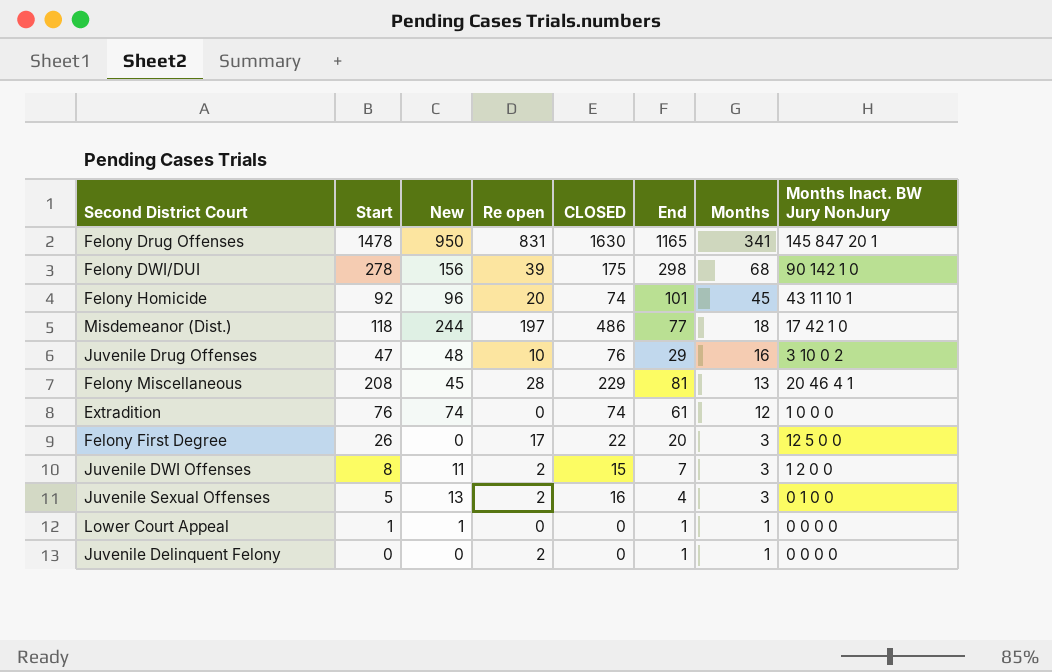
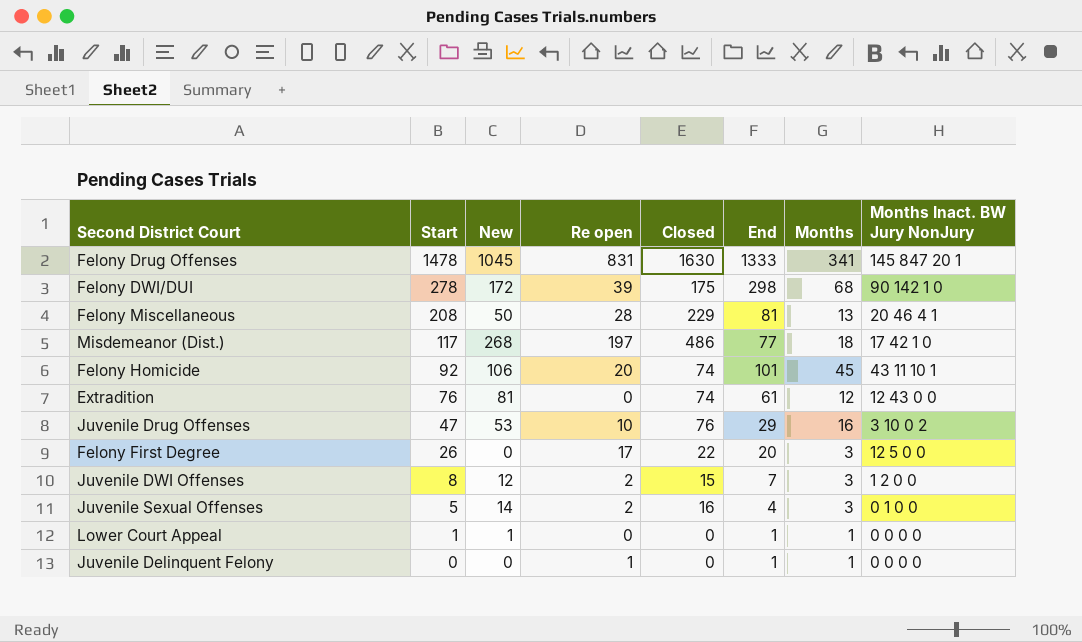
row order: Months descending -> Start descending
column name: CLOSED -> Closed
Felony Drug Offenses | New: 950 -> 1045
Felony Drug Offenses | End: 1165 -> 1333
Felony DWI/DUI | New: 156 -> 172
Felony Miscellaneous | New: 45 -> 50
Misdemeanor (Dist.) | Start: 118 -> 117
Misdemeanor (Dist.) | New: 244 -> 268
Felony Homicide | New: 96 -> 106
Extradition | New: 74 -> 81
Extradition | Months Inact. BW Jury NonJury: 1 0 0 0 -> 12 43 0 0
Juvenile Drug Offenses | New: 48 -> 53
Juvenile DWI Offenses | New: 11 -> 12
Juvenile Sexual Offenses | New: 13 -> 14
Juvenile Delinquent Felony | Re open: 2 -> 1

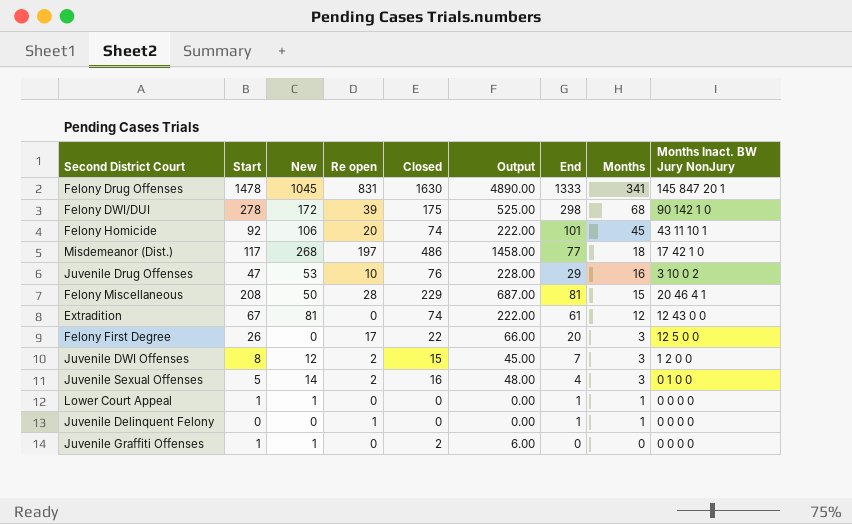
row order: Start descending -> Months descending
column Output | formula: none -> [Closed] * 3
Felony Miscellaneous | Months: 13 -> 15
Extradition | Start: 76 -> 67
row Juvenile Graffiti Offenses: none -> 1 | 1 | 0 | 2 | 6.00 | 0 | 0 | 0 0 0 0

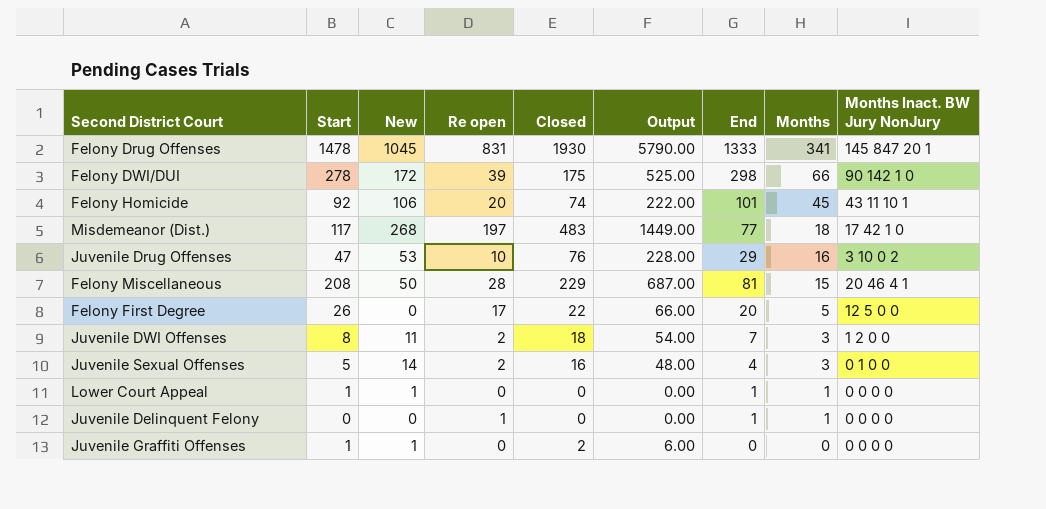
row Extradition: 67 | 81 | 0 | 74 | 222.00 | 61 | 12 | 12 43 0 0 -> none
Felony Drug Offenses | Closed: 1630 -> 1930
Felony Drug Offenses | Output: 4890.00 -> 5790.00
Felony DWI/DUI | Months: 68 -> 66
Misdemeanor (Dist.) | Closed: 486 -> 483
Misdemeanor (Dist.) | Output: 1458.00 -> 1449.00
Felony First Degree | Months: 3 -> 5
Juvenile DWI Offenses | New: 12 -> 11
Juvenile DWI Offenses | Closed: 15 -> 18
Juvenile DWI Offenses | Output: 45.00 -> 54.00

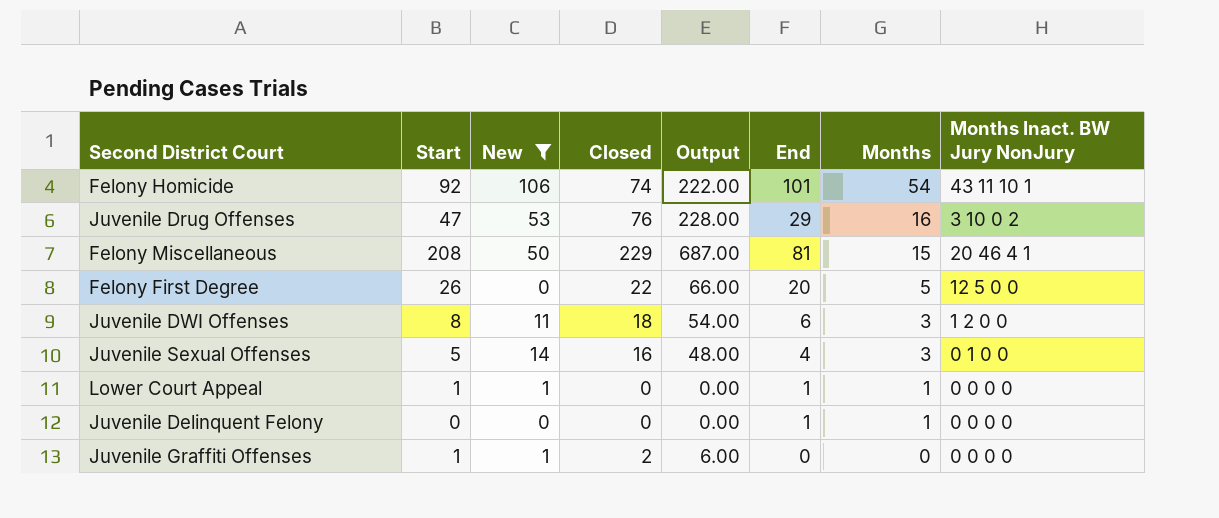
filter: none -> New <= 106
column Re open | position: 4 -> none
Felony Homicide | Months: 45 -> 54
Juvenile DWI Offenses | End: 7 -> 6

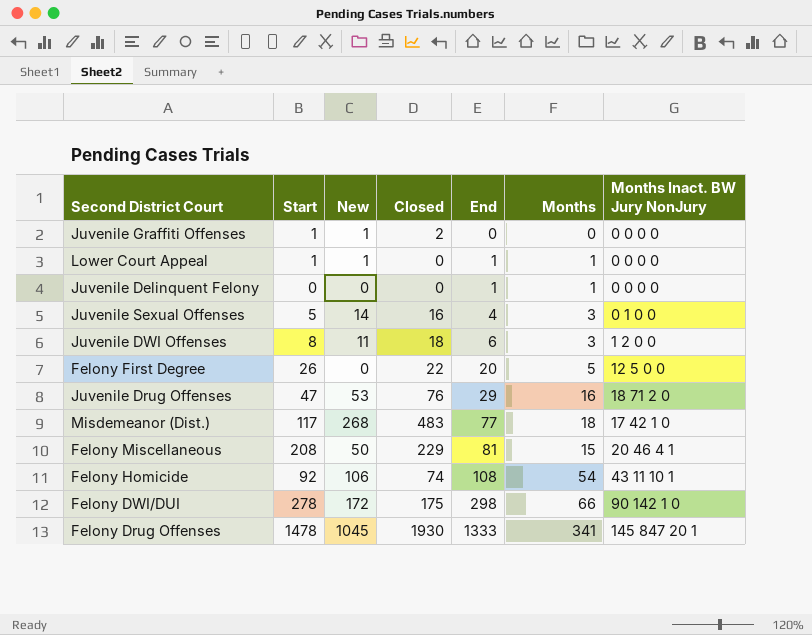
filter: New <= 106 -> none
row order: Months descending -> End ascending
column Output | formula: [Closed] * 3 -> none
Juvenile Drug Offenses | Months Inact. BW Jury NonJury: 3 10 0 2 -> 18 71 2 0
Felony Homicide | End: 101 -> 108

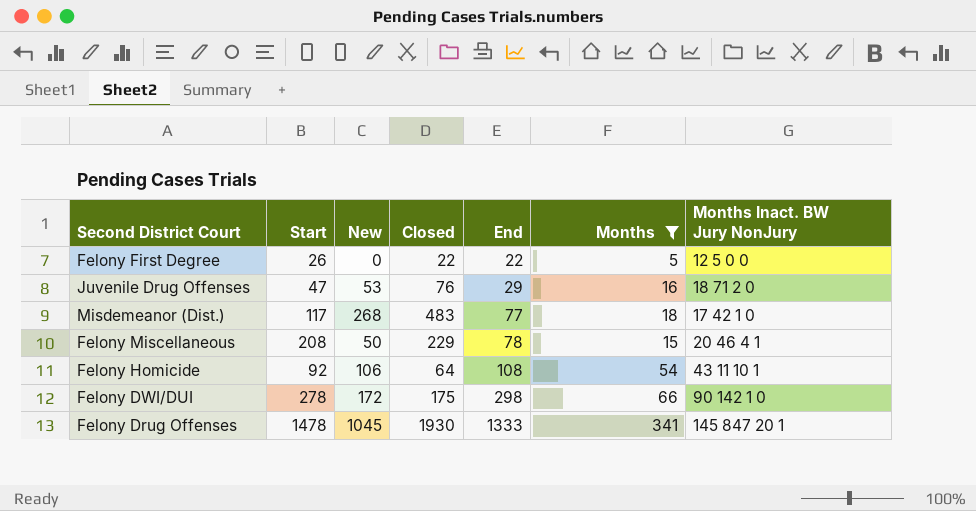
filter: none -> Months >= 5
Felony First Degree | End: 20 -> 22
Felony Miscellaneous | End: 81 -> 78
Felony Homicide | Closed: 74 -> 64

